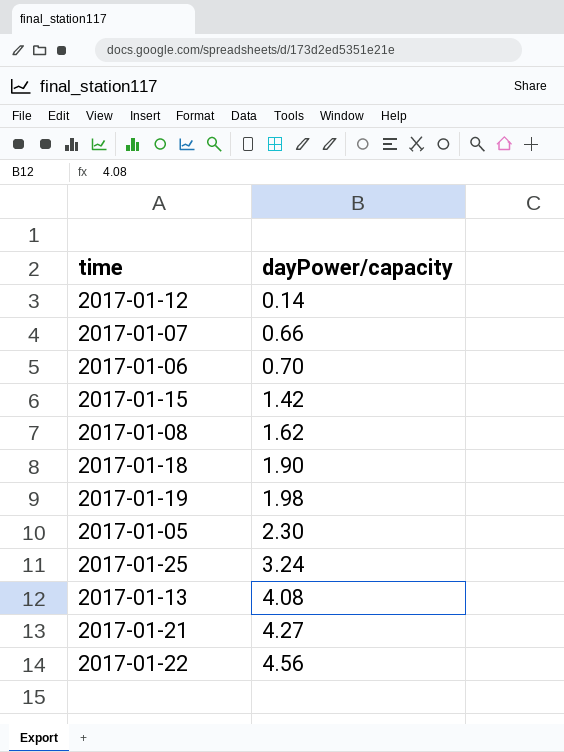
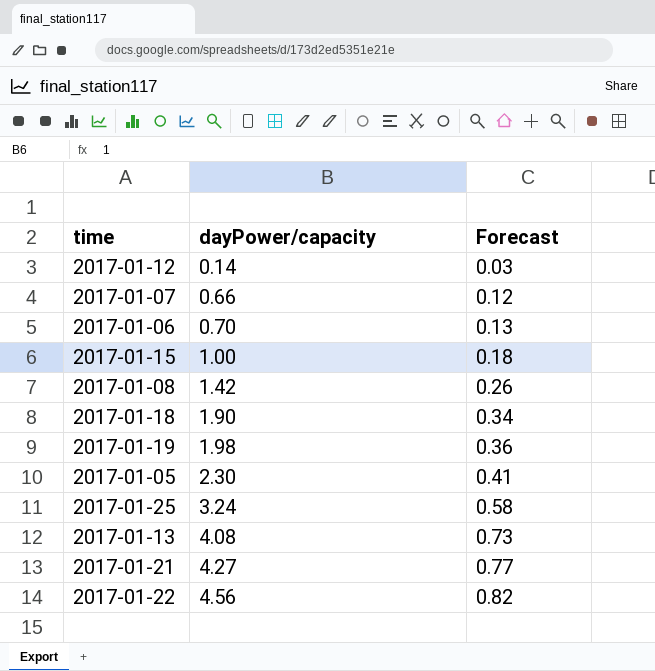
column Forecast | formula: none -> [dayPower/capacity] * 0.18
2017-01-15 | dayPower/capacity: 1.42 -> 1.00
2017-01-08 | dayPower/capacity: 1.62 -> 1.42

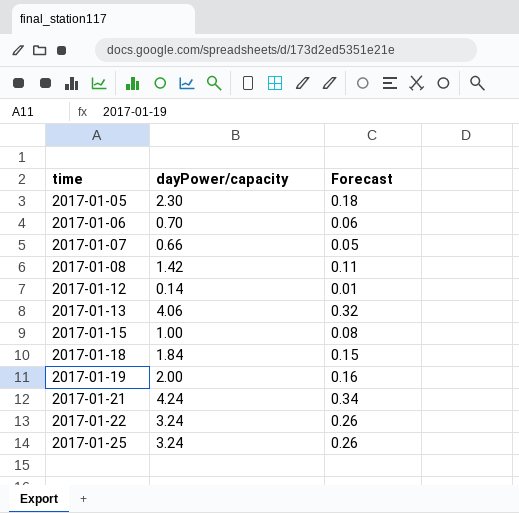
row order: dayPower/capacity ascending -> time ascending
column Forecast | formula: [dayPower/capacity] * 0.18 -> [dayPower/capacity] * 0.08
2017-01-13 | dayPower/capacity: 4.08 -> 4.06
2017-01-18 | dayPower/capacity: 1.90 -> 1.84
2017-01-19 | dayPower/capacity: 1.98 -> 2.00
2017-01-21 | dayPower/capacity: 4.27 -> 4.24
2017-01-22 | dayPower/capacity: 4.56 -> 3.24

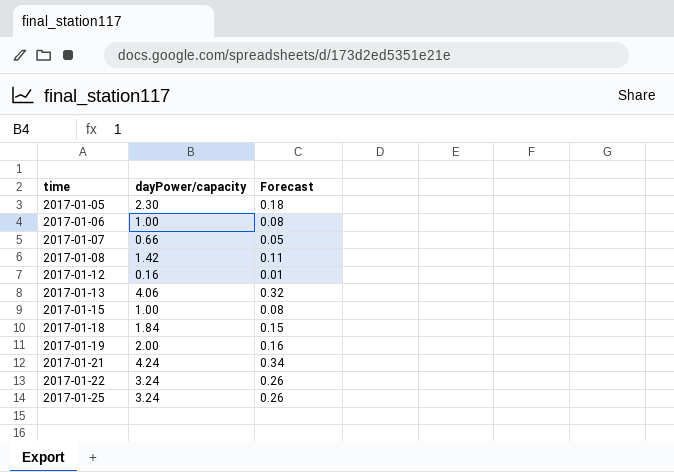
2017-01-06 | dayPower/capacity: 0.70 -> 1.00
2017-01-06 | Forecast: 0.06 -> 0.08
2017-01-12 | dayPower/capacity: 0.14 -> 0.16

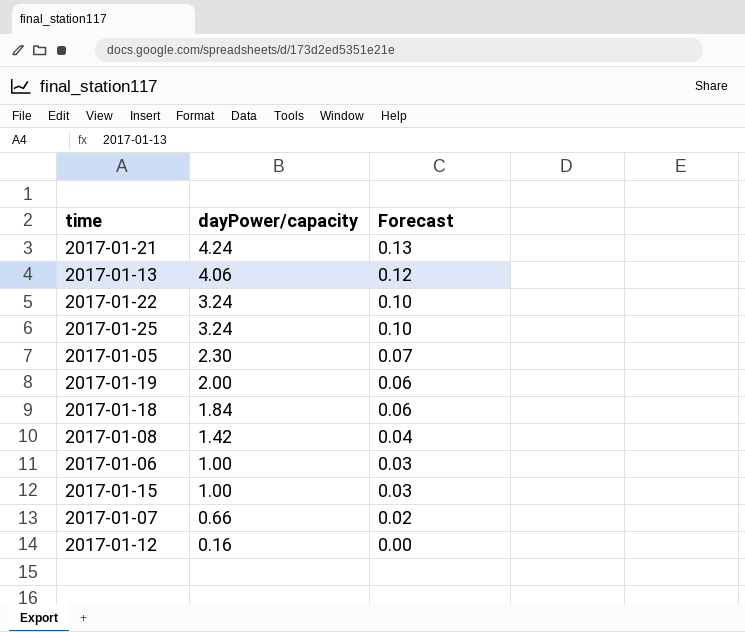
row order: time ascending -> dayPower/capacity descending
column Forecast | formula: [dayPower/capacity] * 0.08 -> [dayPower/capacity] * 0.03

